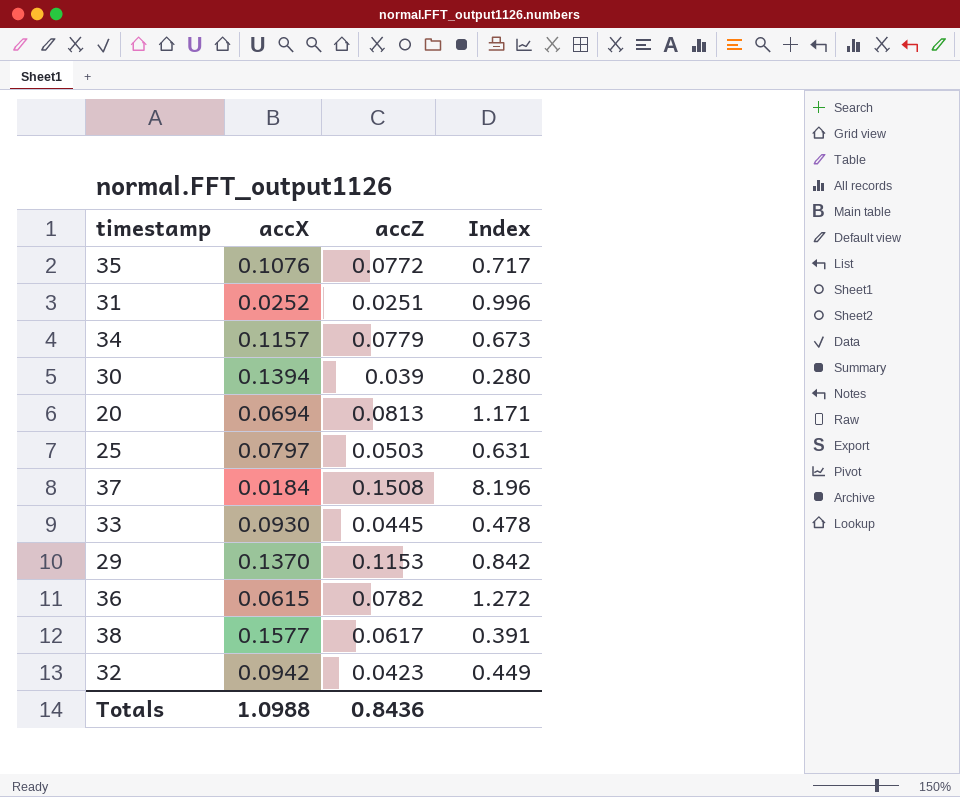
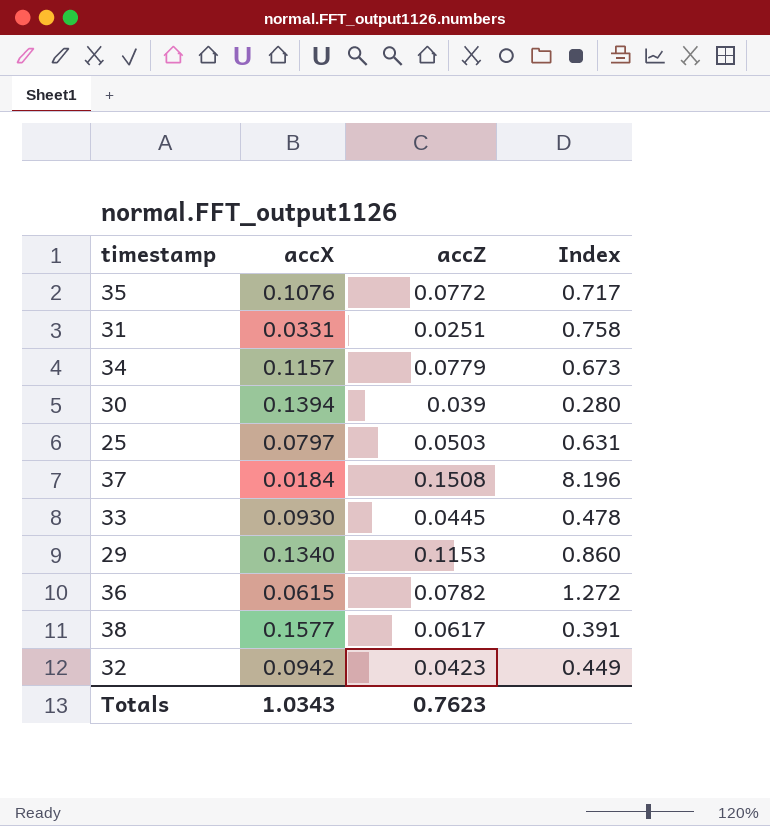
row 20: 0.0694 | 0.0813 | 1.171 -> none
31 | accX: 0.0252 -> 0.0331
31 | Index: 0.996 -> 0.758
29 | accX: 0.1370 -> 0.1340
29 | Index: 0.842 -> 0.860
Totals | accX: 1.0988 -> 1.0343
Totals | accZ: 0.8436 -> 0.7623

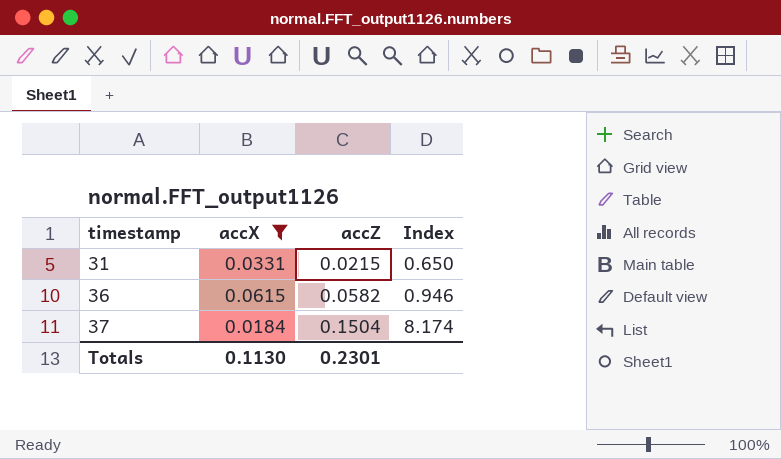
filter: none -> accX <= 0.0615
row order: none -> timestamp ascending
31 | accZ: 0.0251 -> 0.0215
31 | Index: 0.758 -> 0.650
36 | accZ: 0.0782 -> 0.0582
36 | Index: 1.272 -> 0.946
37 | accZ: 0.1508 -> 0.1504
37 | Index: 8.196 -> 8.174
Totals | accX: 1.0343 -> 0.1130
Totals | accZ: 0.7623 -> 0.2301

